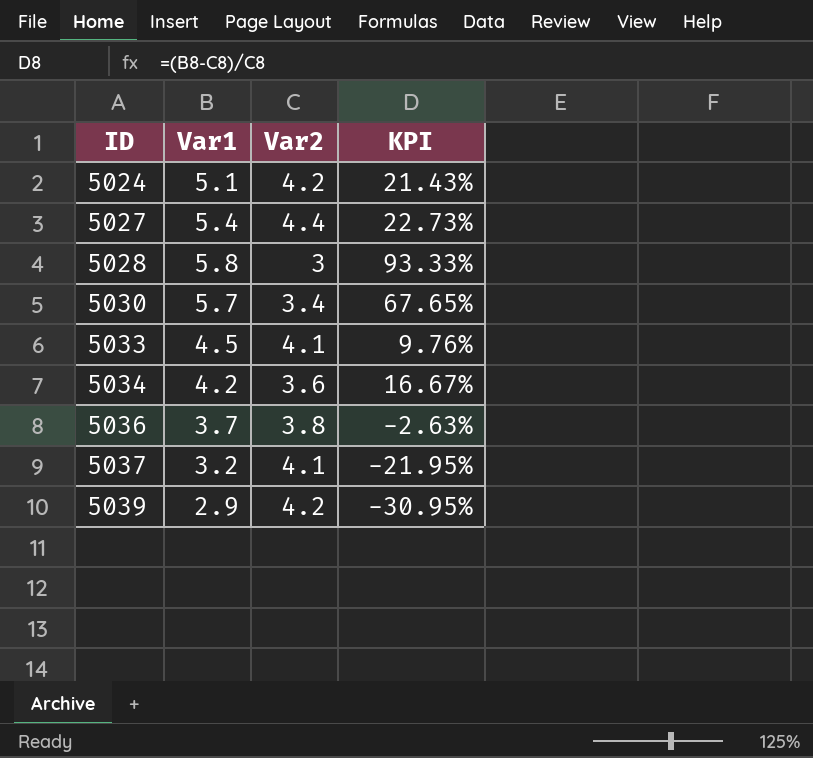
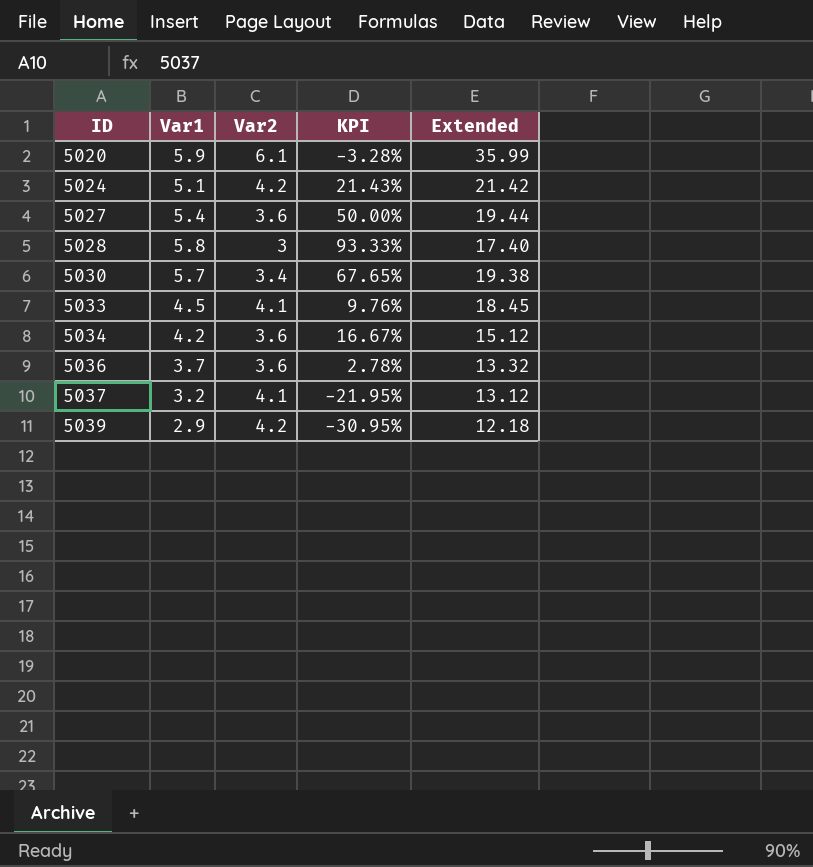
column Extended | formula: none -> [Var1] * [Var2]
row 5020: none -> 5.9 | 6.1 | -3.28% | 35.99
5027 | Var2: 4.4 -> 3.6
5027 | KPI: 22.73% -> 50.00%
5036 | Var2: 3.8 -> 3.6
5036 | KPI: -2.63% -> 2.78%

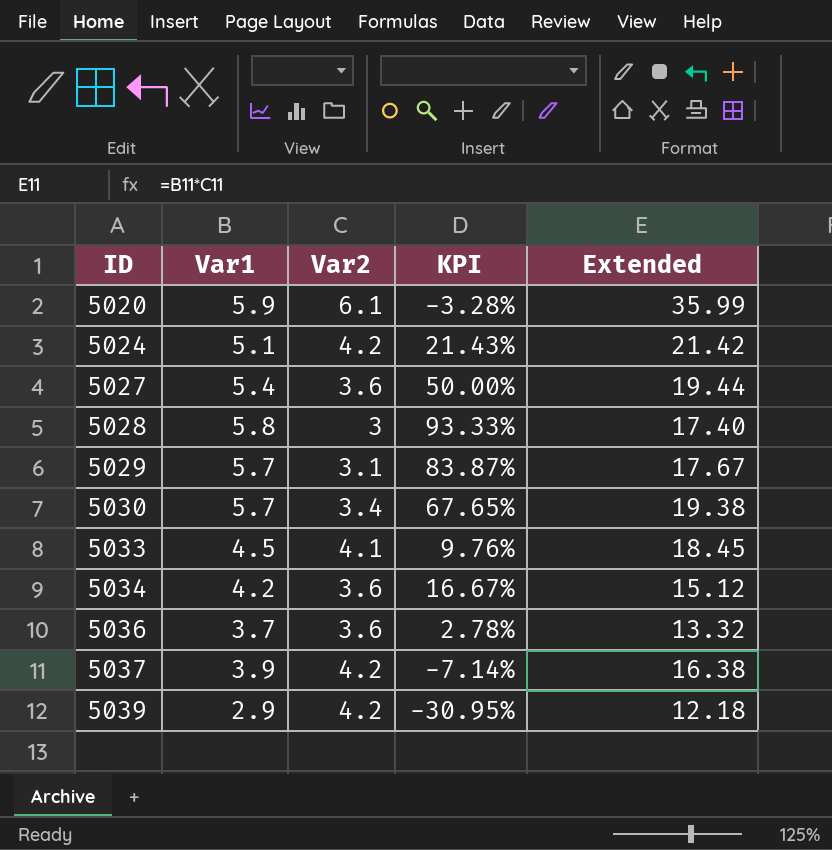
row 5029: none -> 5.7 | 3.1 | 83.87% | 17.67
5037 | Var1: 3.2 -> 3.9
5037 | Var2: 4.1 -> 4.2
5037 | KPI: -21.95% -> -7.14%
5037 | Extended: 13.12 -> 16.38

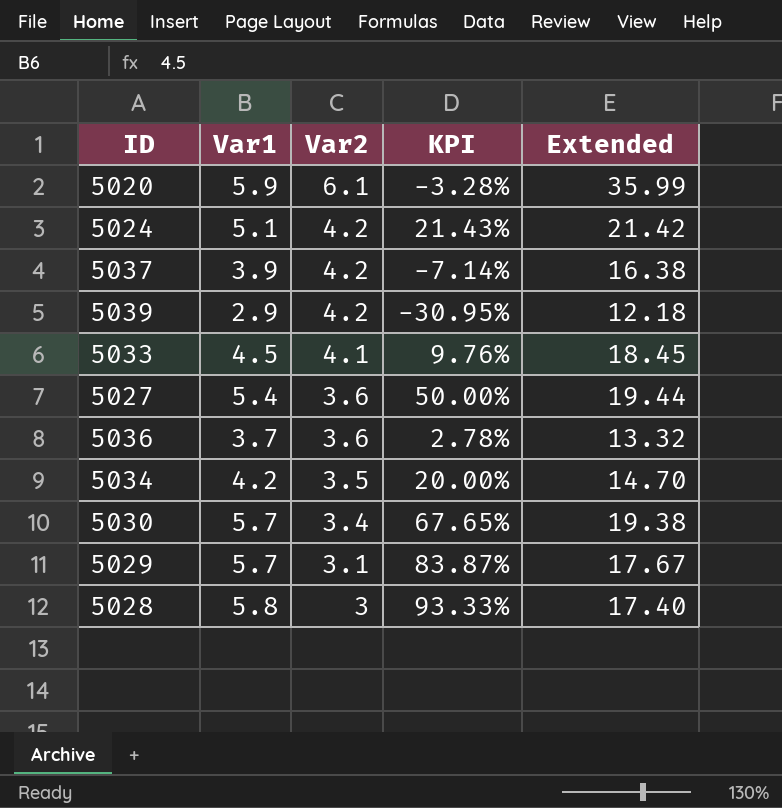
row order: ID ascending -> Var2 descending
5034 | Var2: 3.6 -> 3.5
5034 | KPI: 16.67% -> 20.00%
5034 | Extended: 15.12 -> 14.70

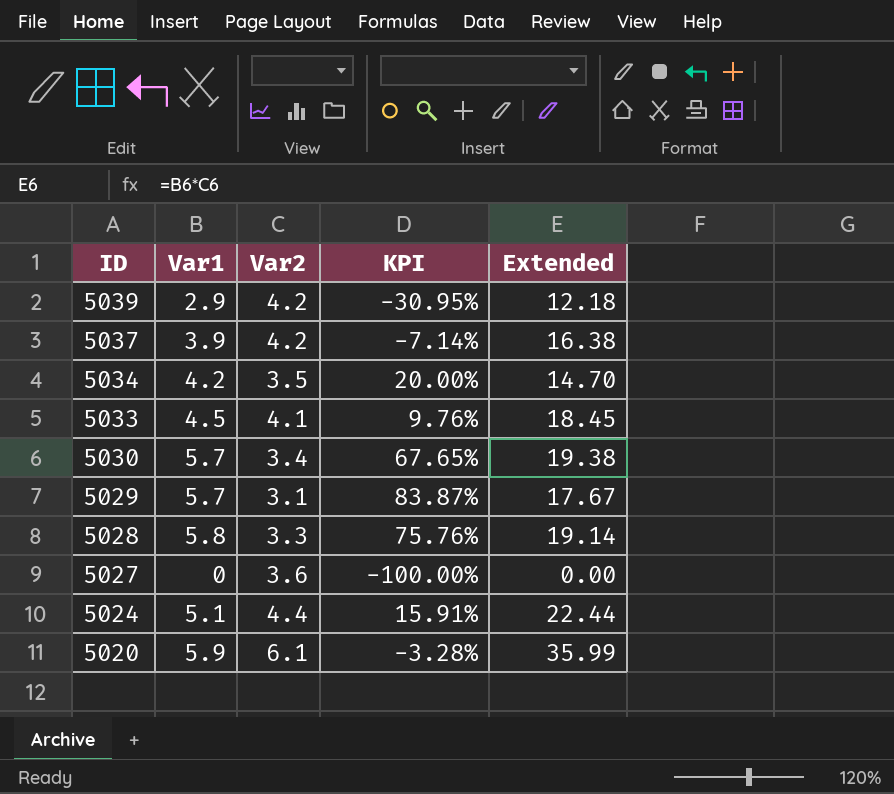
row order: Var2 descending -> ID descending
row 5036: 3.7 | 3.6 | 2.78% | 13.32 -> none
5028 | Var2: 3 -> 3.3
5028 | KPI: 93.33% -> 75.76%
5028 | Extended: 17.40 -> 19.14
5027 | Var1: 5.4 -> 0
5027 | KPI: 50.00% -> -100.00%
5027 | Extended: 19.44 -> 0.00
5024 | Var2: 4.2 -> 4.4
5024 | KPI: 21.43% -> 15.91%
5024 | Extended: 21.42 -> 22.44

